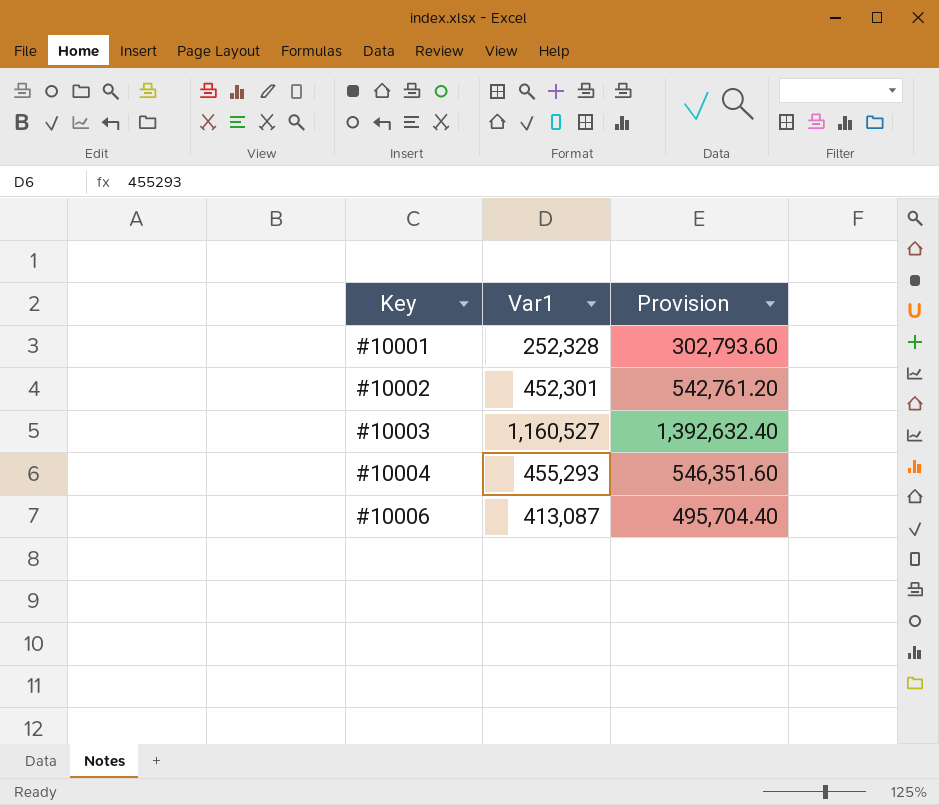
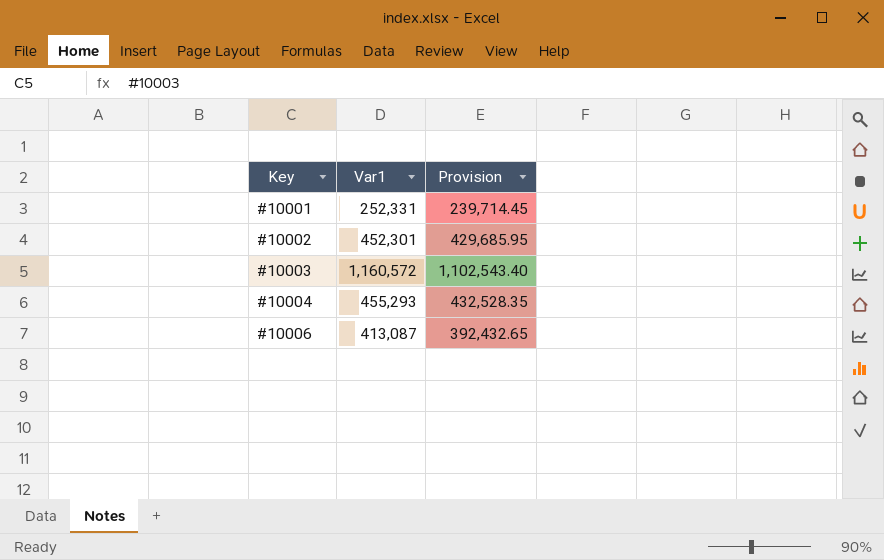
column Provision | formula: [Var1] * 1.2 -> [Var1] * 0.95
#10001 | Var1: 252,328 -> 252,331
#10003 | Var1: 1,160,527 -> 1,160,572

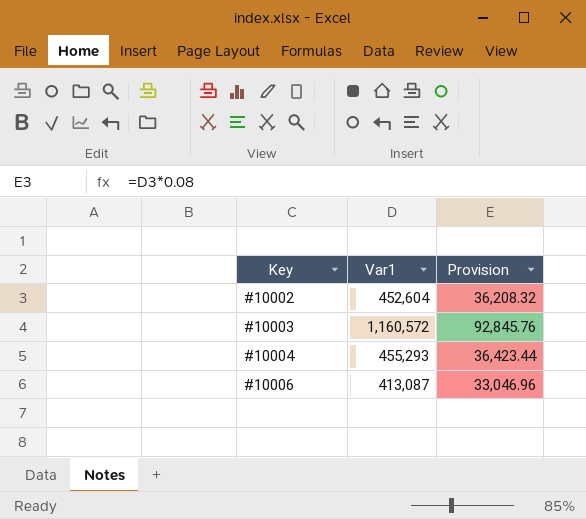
column Provision | formula: [Var1] * 0.95 -> [Var1] * 0.08
row #10001: 252,331 | 239,714.45 -> none
#10002 | Var1: 452,301 -> 452,604

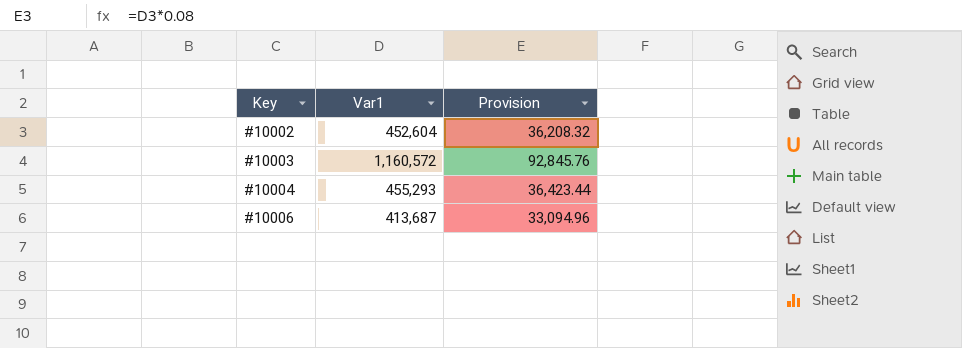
#10006 | Var1: 413,087 -> 413,687
#10006 | Provision: 33,046.96 -> 33,094.96

